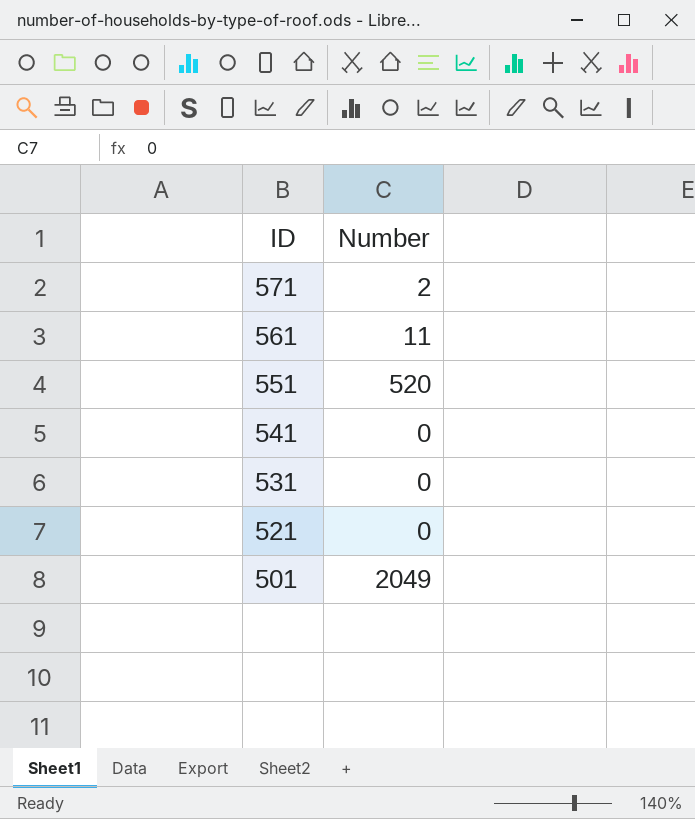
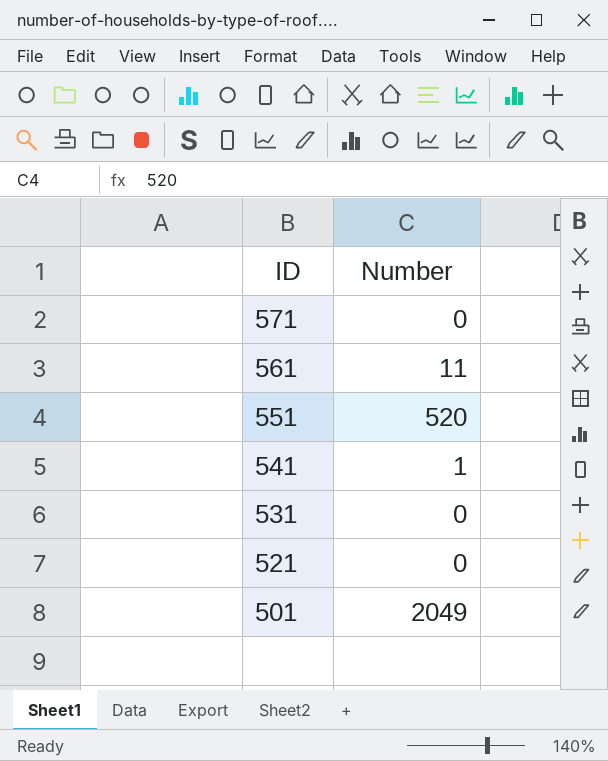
571 | Number: 2 -> 0
541 | Number: 0 -> 1

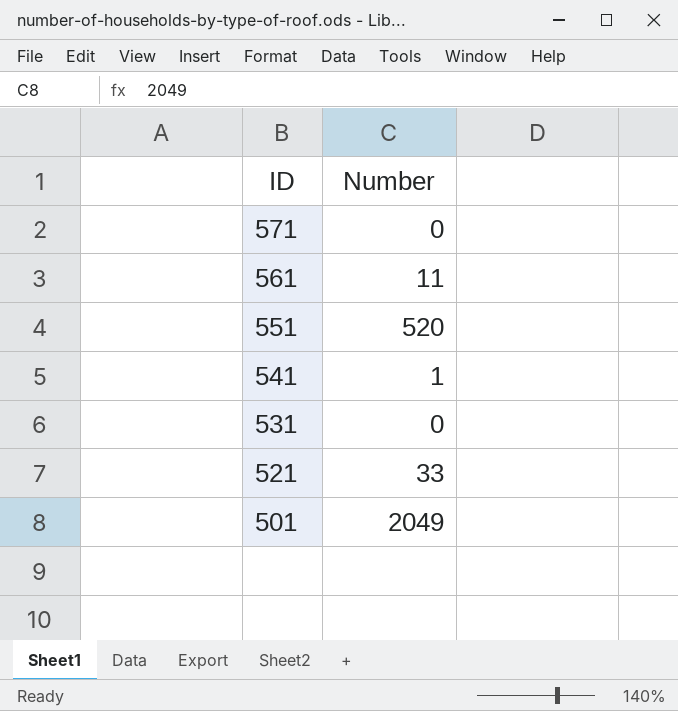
521 | Number: 0 -> 33

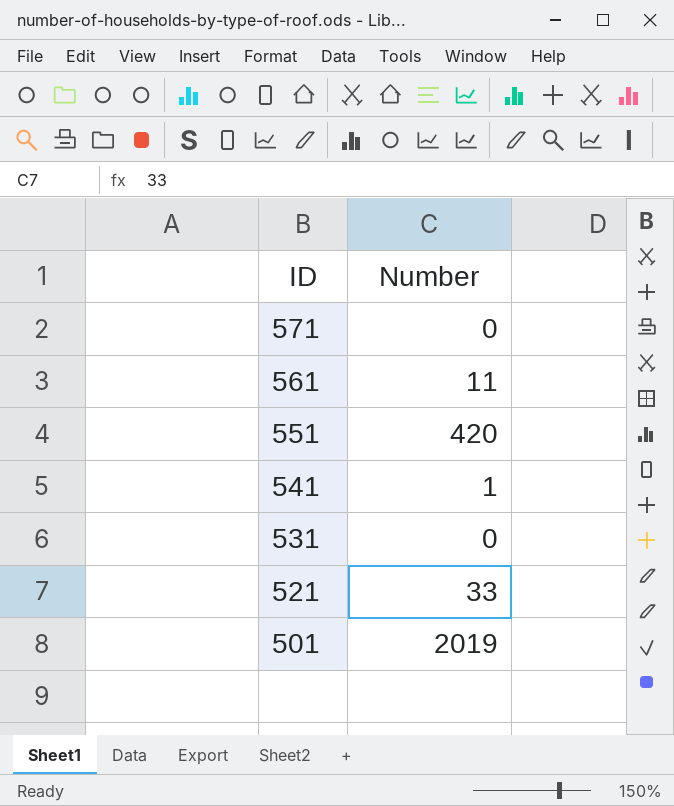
551 | Number: 520 -> 420
501 | Number: 2049 -> 2019

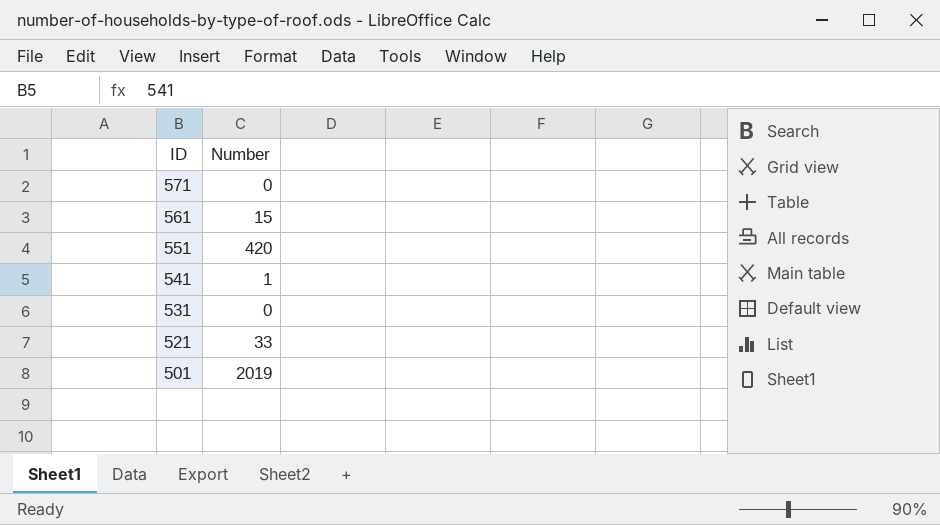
561 | Number: 11 -> 15

